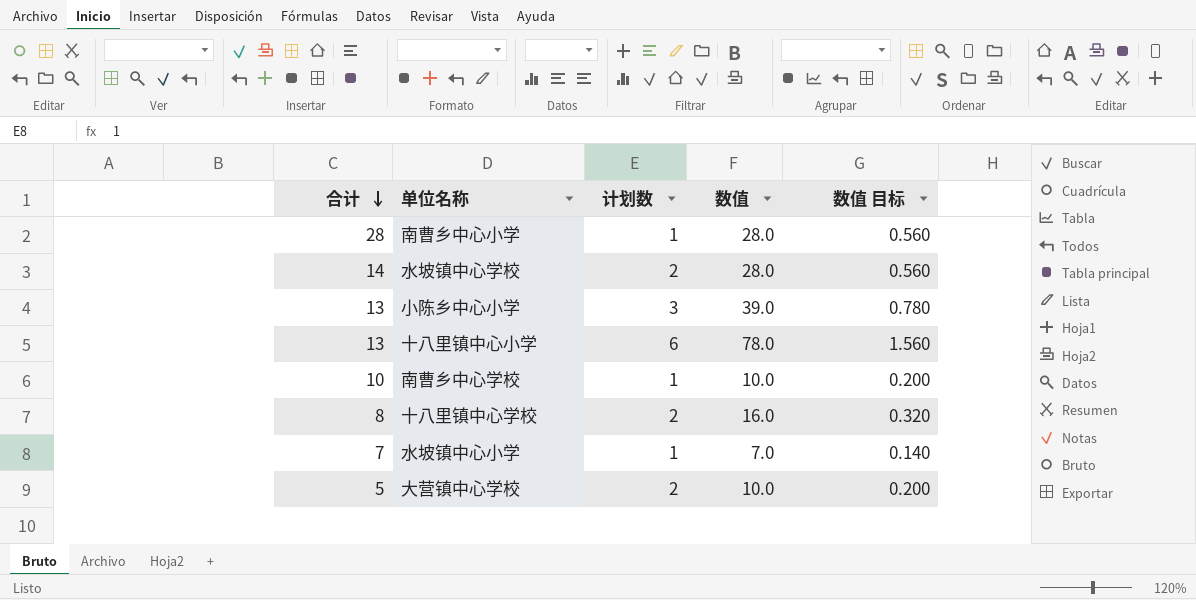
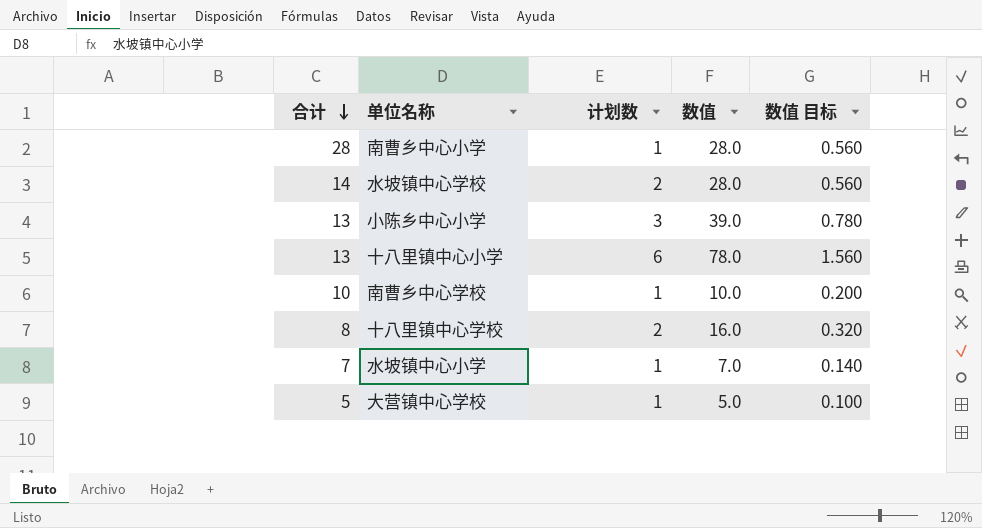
大营镇中心学校 | 计划数: 2 -> 1
大营镇中心学校 | 数值: 10.0 -> 5.0
大营镇中心学校 | 数值 目标: 0.200 -> 0.100

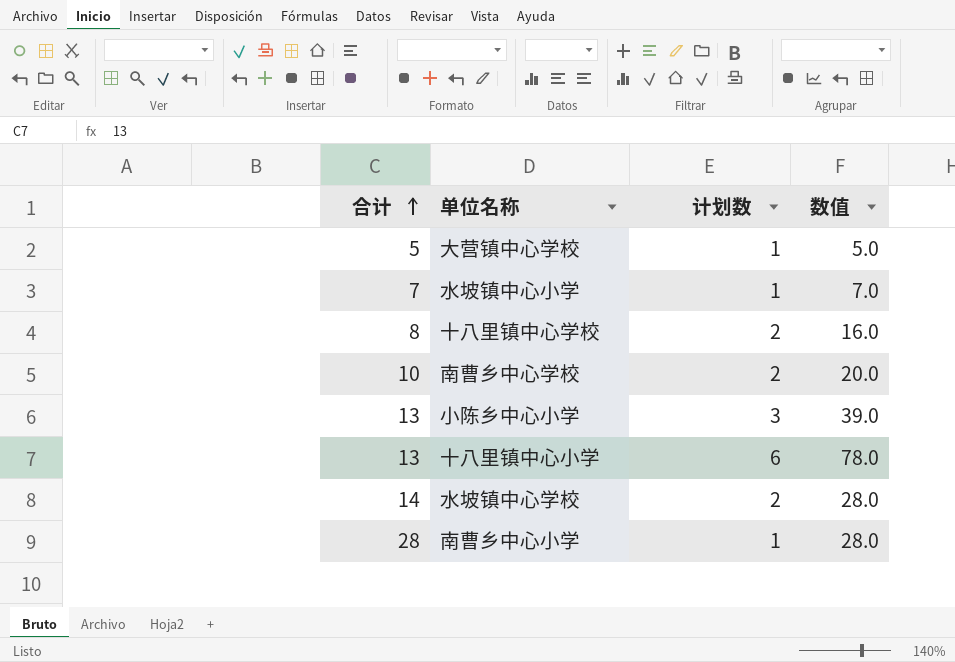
row order: 合计 descending -> 合计 ascending
column 数值 目标 | formula: [数值] * 0.02 -> none
南曹乡中心学校 | 计划数: 1 -> 2
南曹乡中心学校 | 数值: 10.0 -> 20.0

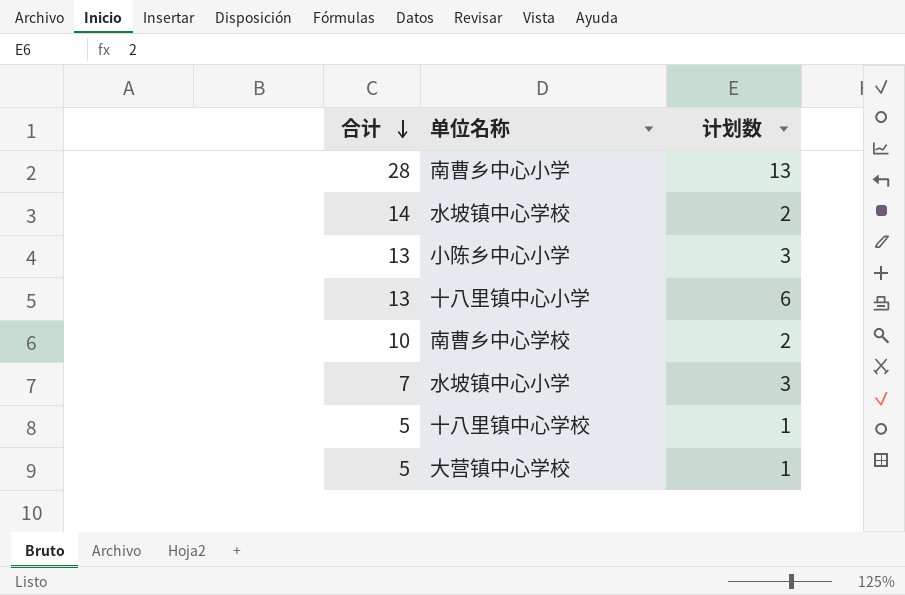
row order: 合计 ascending -> 合计 descending
column 数值 | formula: [合计] * [计划数] -> none
南曹乡中心小学 | 计划数: 1 -> 13
水坡镇中心小学 | 计划数: 1 -> 3
十八里镇中心学校 | 合计: 8 -> 5
十八里镇中心学校 | 计划数: 2 -> 1

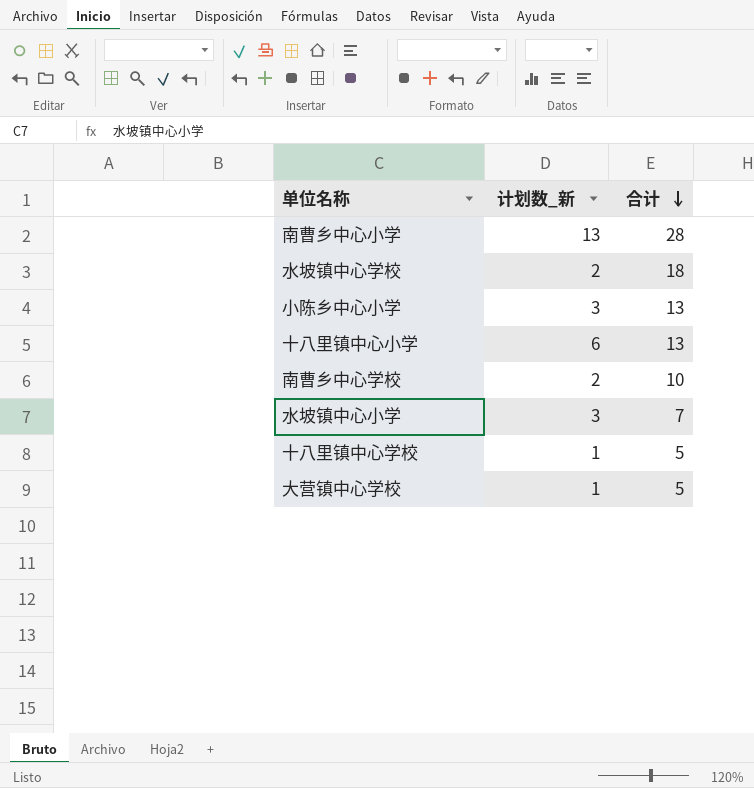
column name: 计划数 -> 计划数_新
column 合计 | position: 1 -> 3
水坡镇中心学校 | 合计: 14 -> 18

